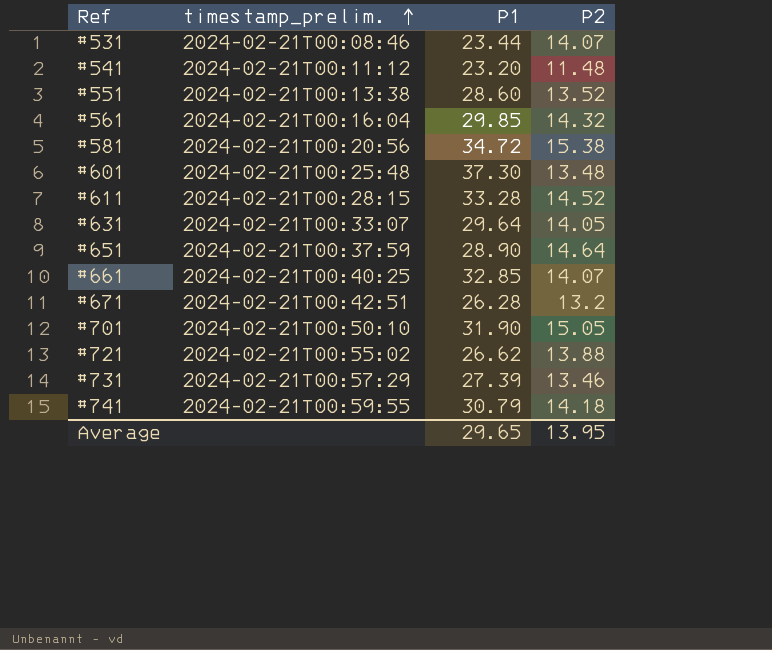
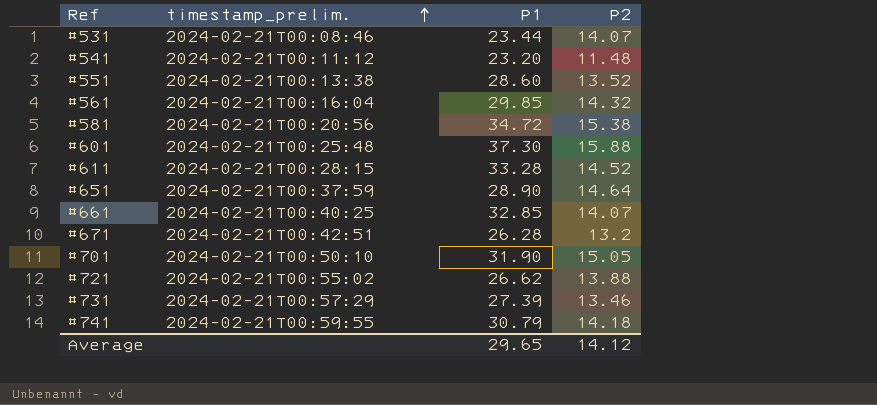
row #631: 2024-02-21T00:33:07 | 29.64 | 14.05 -> none
#601 | P2: 13.48 -> 15.88
Average | P2: 13.95 -> 14.12

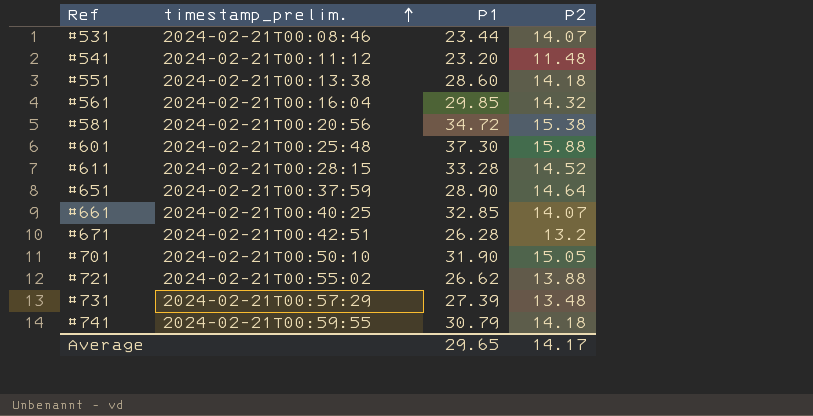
#551 | P2: 13.52 -> 14.18
#731 | P2: 13.46 -> 13.48
Average | P2: 14.12 -> 14.17

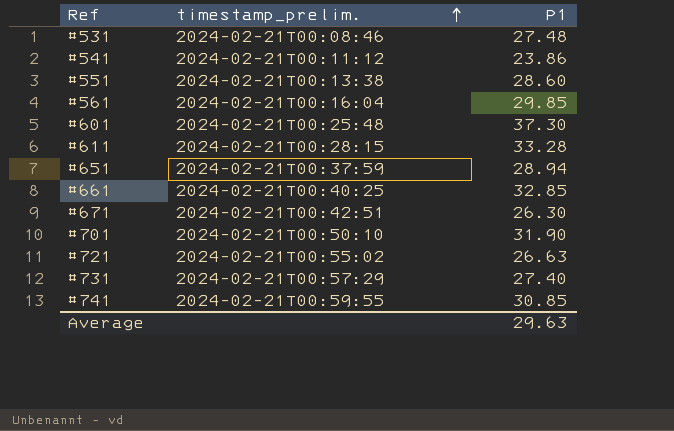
column P2 | position: 4 -> none
row #581: 2024-02-21T00:20:56 | 34.72 | 15.38 -> none
#531 | P1: 23.44 -> 27.48
#541 | P1: 23.20 -> 23.86
#651 | P1: 28.90 -> 28.94
#671 | P1: 26.28 -> 26.30
#721 | P1: 26.62 -> 26.63
#731 | P1: 27.39 -> 27.40
#741 | P1: 30.79 -> 30.85
Average | P1: 29.65 -> 29.63

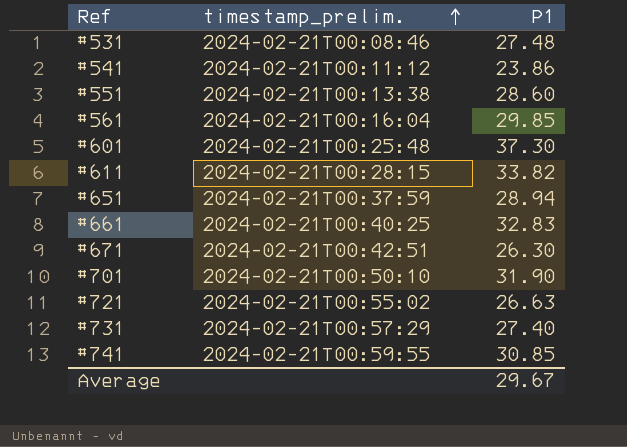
#611 | P1: 33.28 -> 33.82
#661 | P1: 32.85 -> 32.83
Average | P1: 29.63 -> 29.67

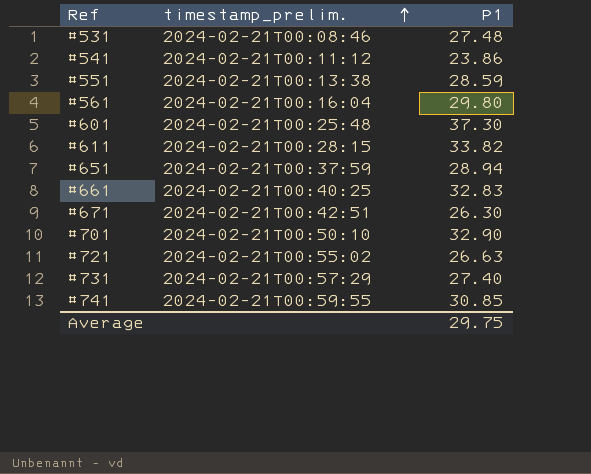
#551 | P1: 28.60 -> 28.59
#561 | P1: 29.85 -> 29.80
#701 | P1: 31.90 -> 32.90
Average | P1: 29.67 -> 29.75

